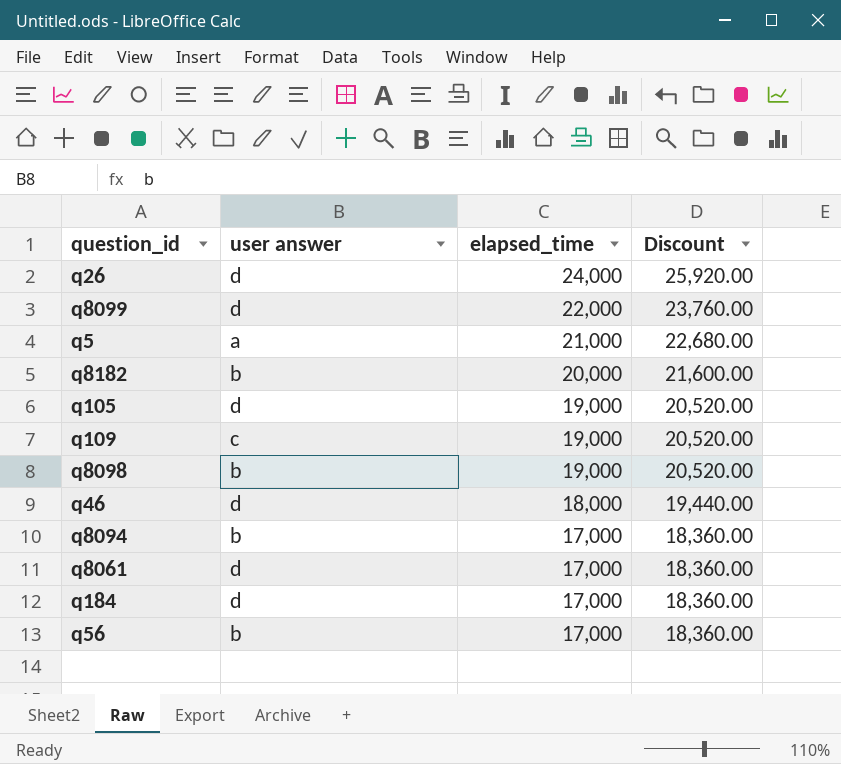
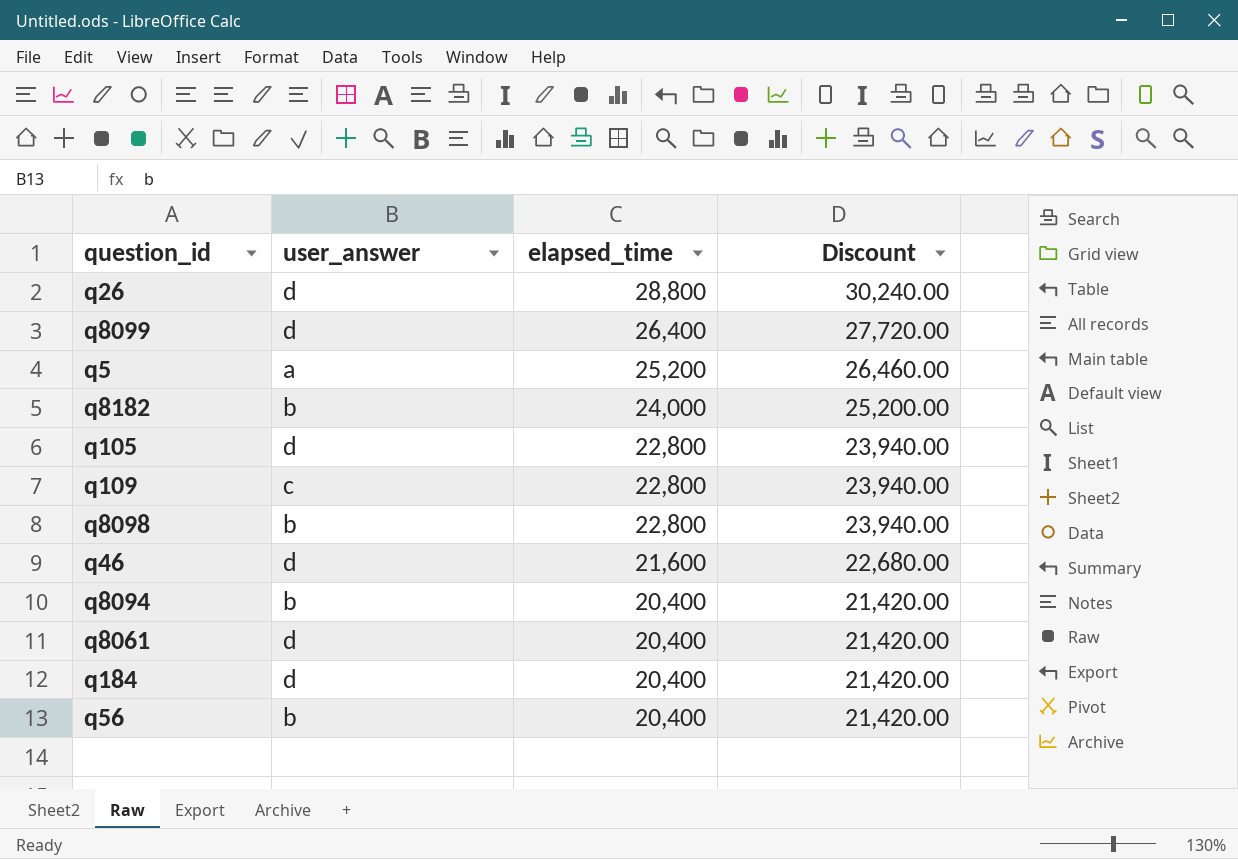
column name: user answer -> user_answer
column Discount | formula: [elapsed_time] * 1.08 -> [elapsed_time] * 1.05
q26 | elapsed_time: 24,000 -> 28,800
q8099 | elapsed_time: 22,000 -> 26,400
q5 | elapsed_time: 21,000 -> 25,200
q8182 | elapsed_time: 20,000 -> 24,000
q105 | elapsed_time: 19,000 -> 22,800
q109 | elapsed_time: 19,000 -> 22,800
q8098 | elapsed_time: 19,000 -> 22,800
q46 | elapsed_time: 18,000 -> 21,600
q8094 | elapsed_time: 17,000 -> 20,400
q8061 | elapsed_time: 17,000 -> 20,400
q184 | elapsed_time: 17,000 -> 20,400
q56 | elapsed_time: 17,000 -> 20,400

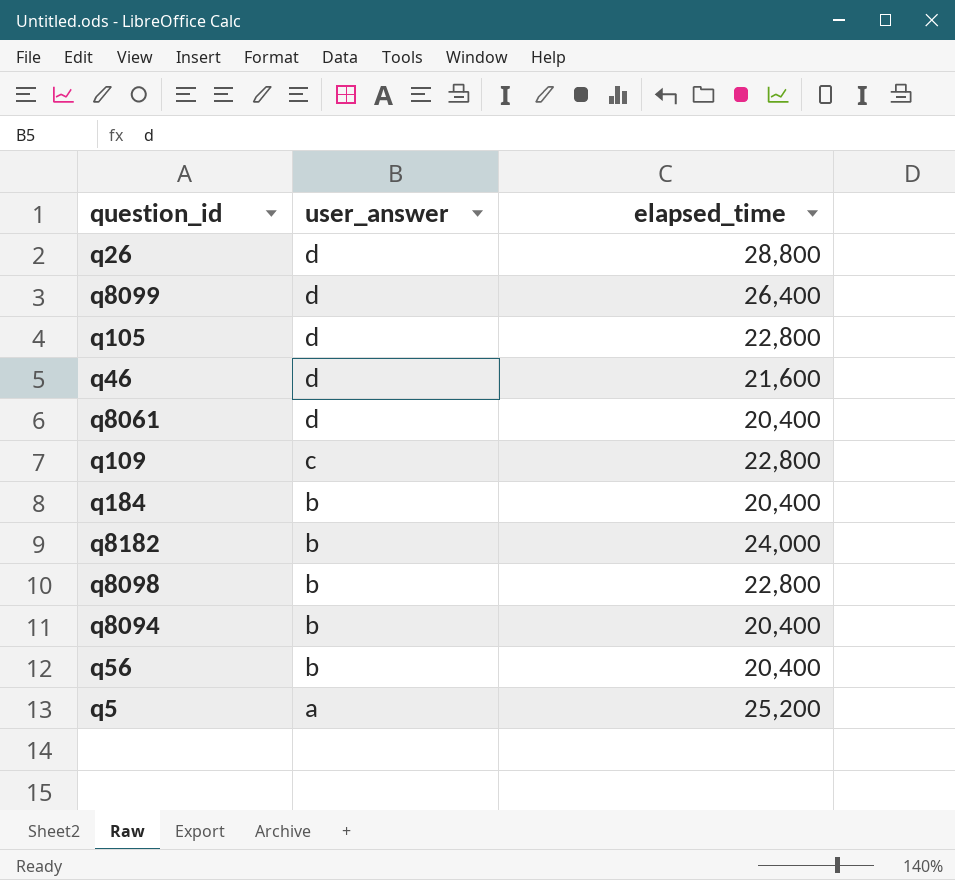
row order: elapsed_time descending -> user_answer descending
column Discount | formula: [elapsed_time] * 1.05 -> none
q184 | user_answer: d -> b

